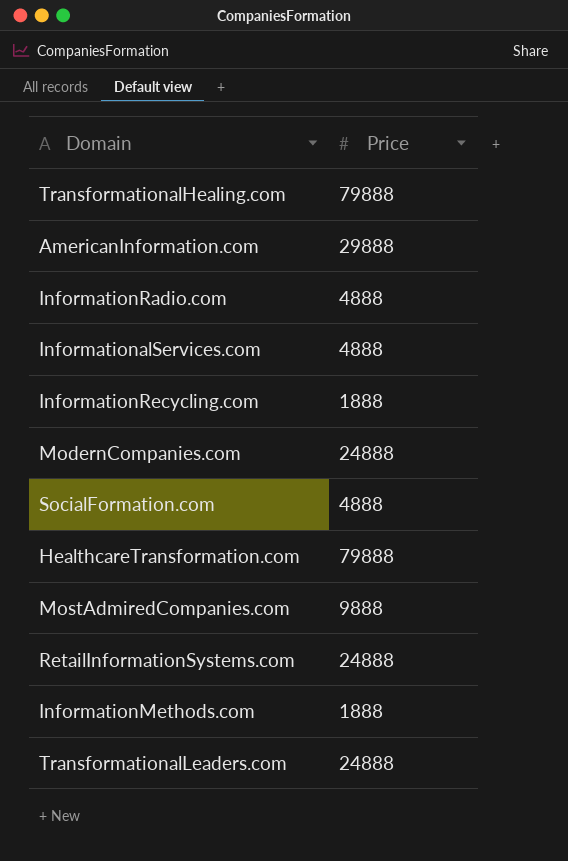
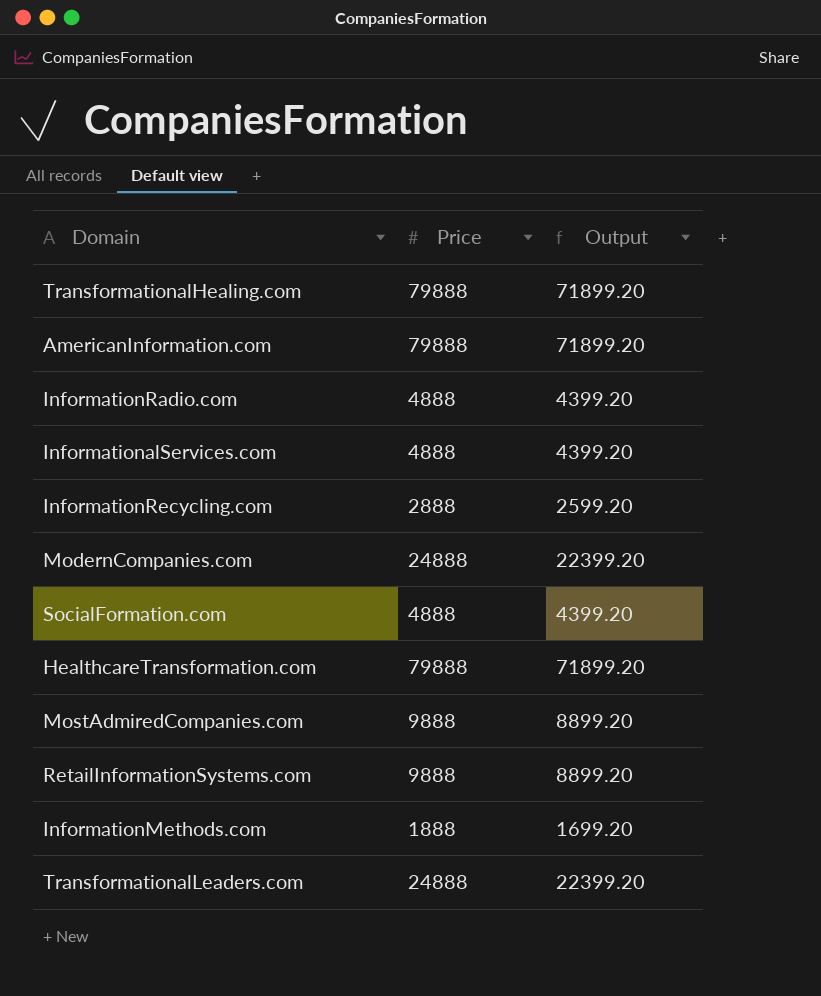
column Output | formula: none -> [Price] * 0.9
AmericanInformation.com | Price: 29888 -> 79888
InformationRecycling.com | Price: 1888 -> 2888
RetailInformationSystems.com | Price: 24888 -> 9888

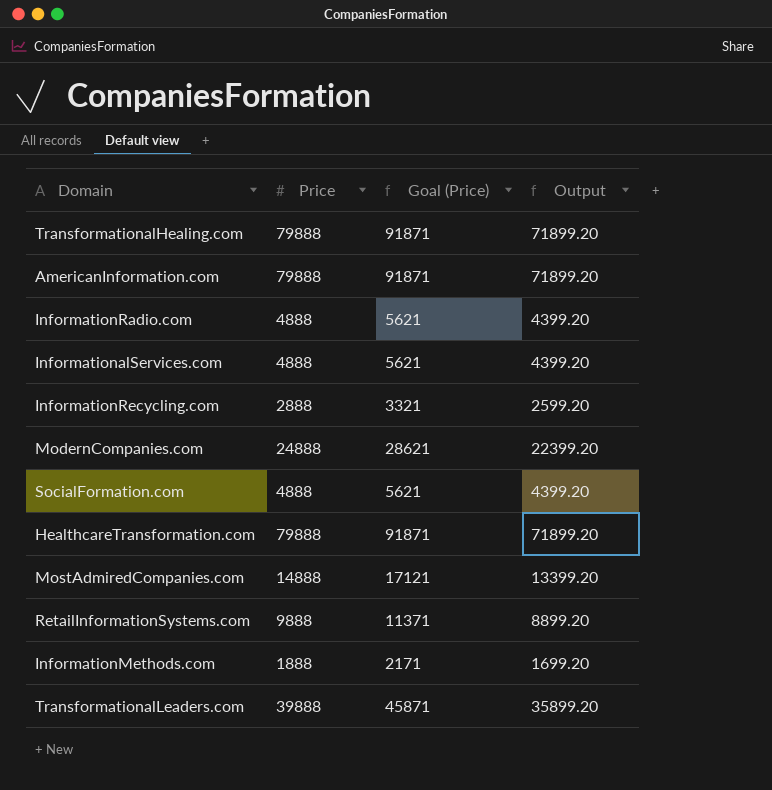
column Goal (Price) | formula: none -> [Price] * 1.15
MostAdmiredCompanies.com | Price: 9888 -> 14888
MostAdmiredCompanies.com | Output: 8899.20 -> 13399.20
TransformationalLeaders.com | Price: 24888 -> 39888
TransformationalLeaders.com | Output: 22399.20 -> 35899.20

